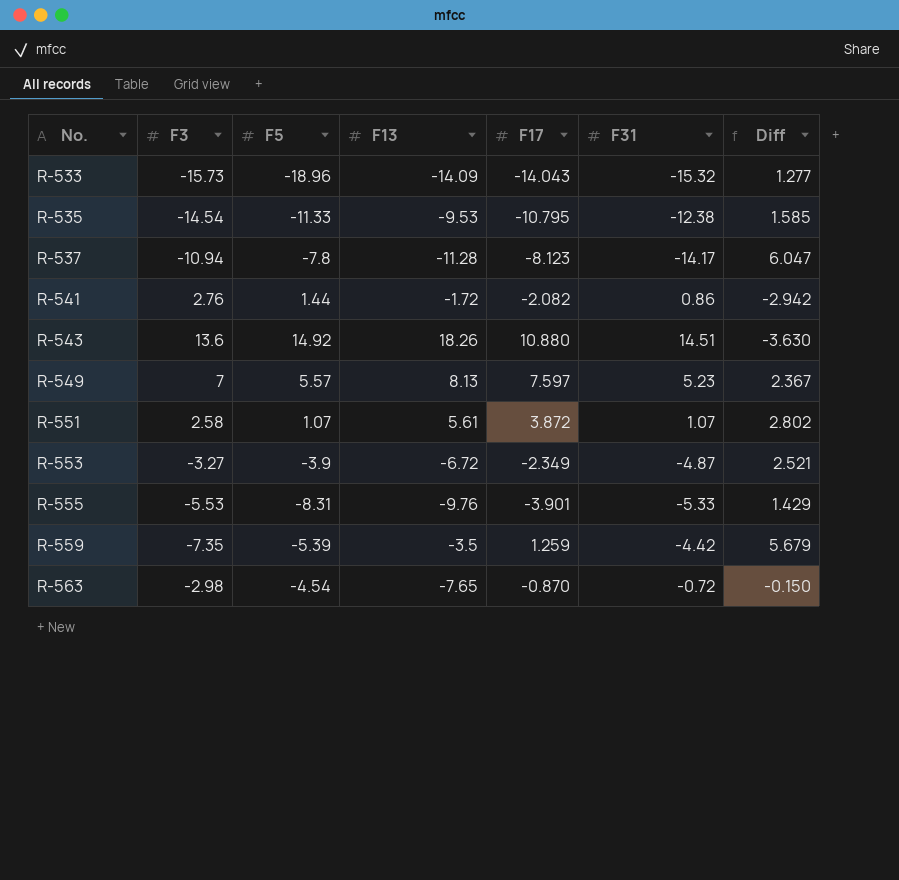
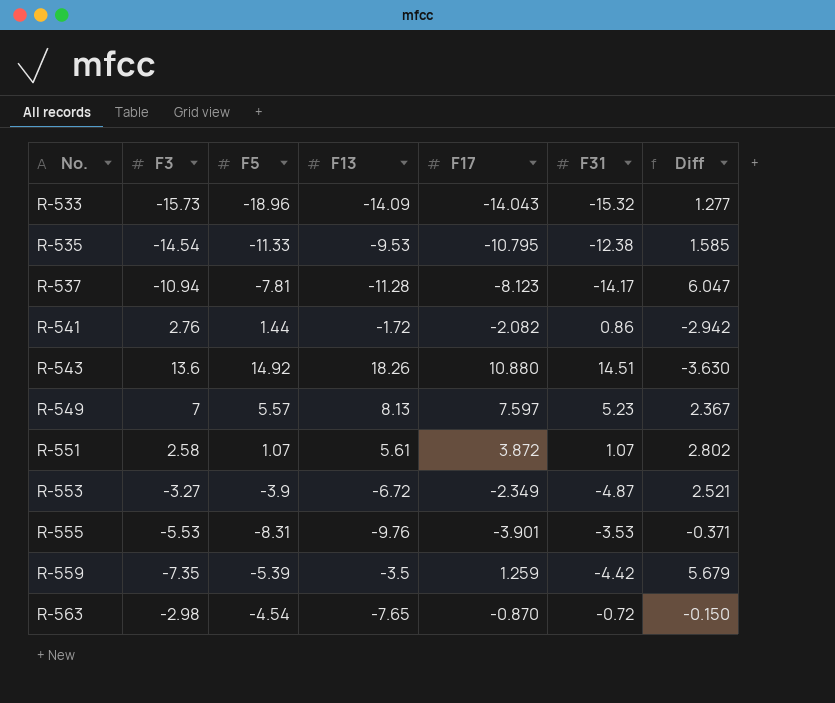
R-537 | F5: -7.8 -> -7.81
R-555 | F31: -5.33 -> -3.53
R-555 | Diff: 1.429 -> -0.371

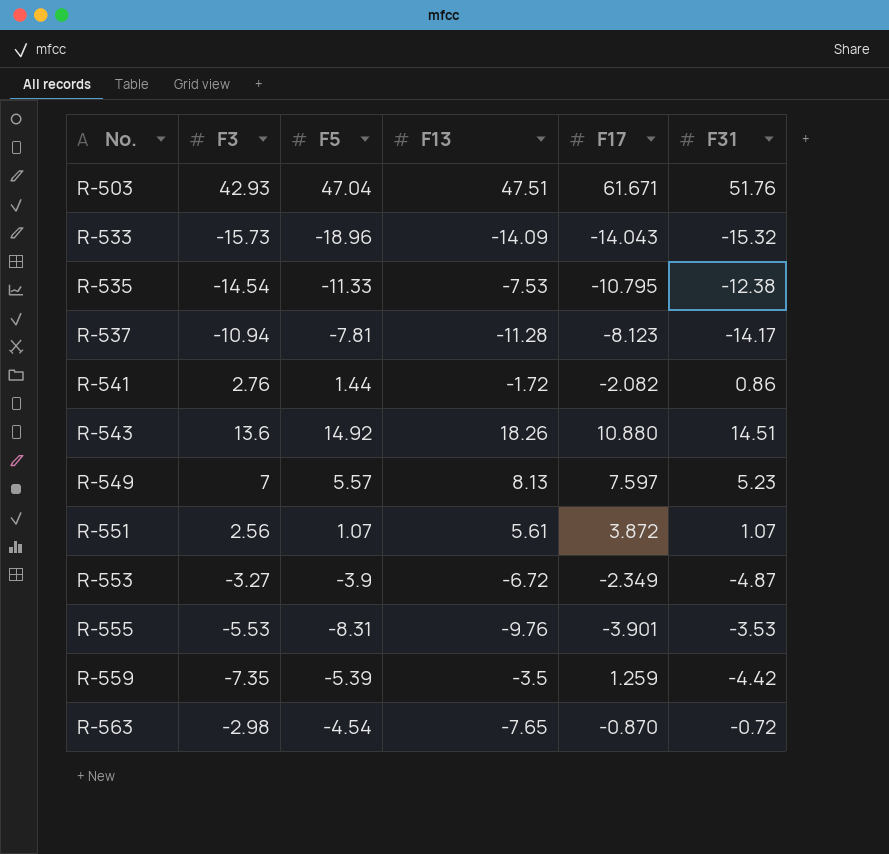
column Diff | formula: [F17] - [F31] -> none
row R-503: none -> 42.93 | 47.04 | 47.51 | 61.671 | 51.76
R-535 | F13: -9.53 -> -7.53
R-551 | F3: 2.58 -> 2.56

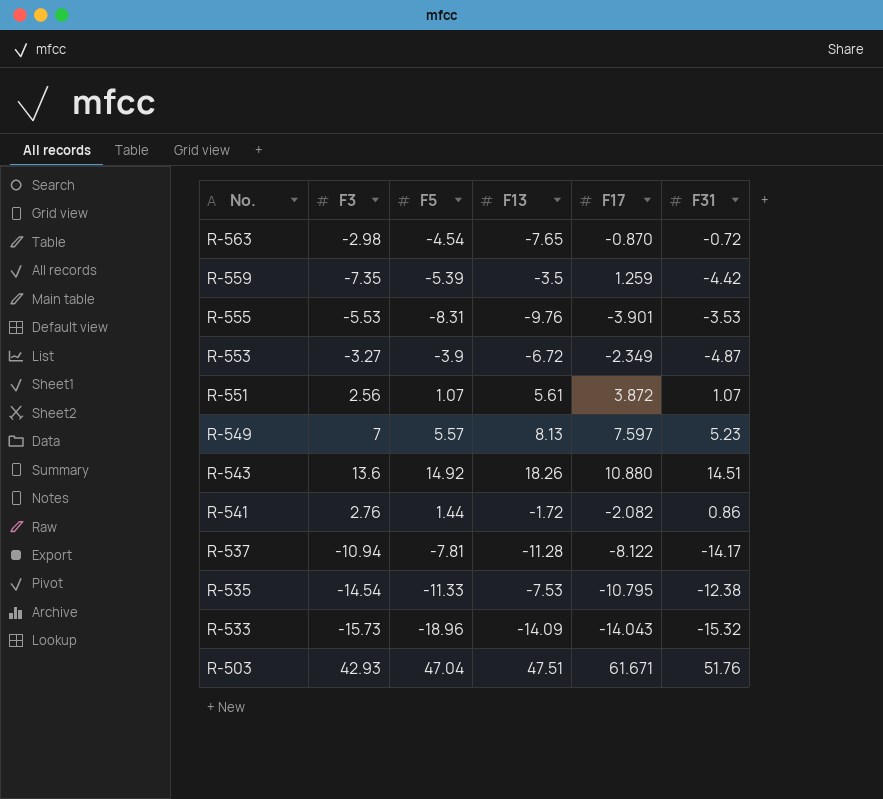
row order: No. ascending -> No. descending
R-537 | F17: -8.123 -> -8.122

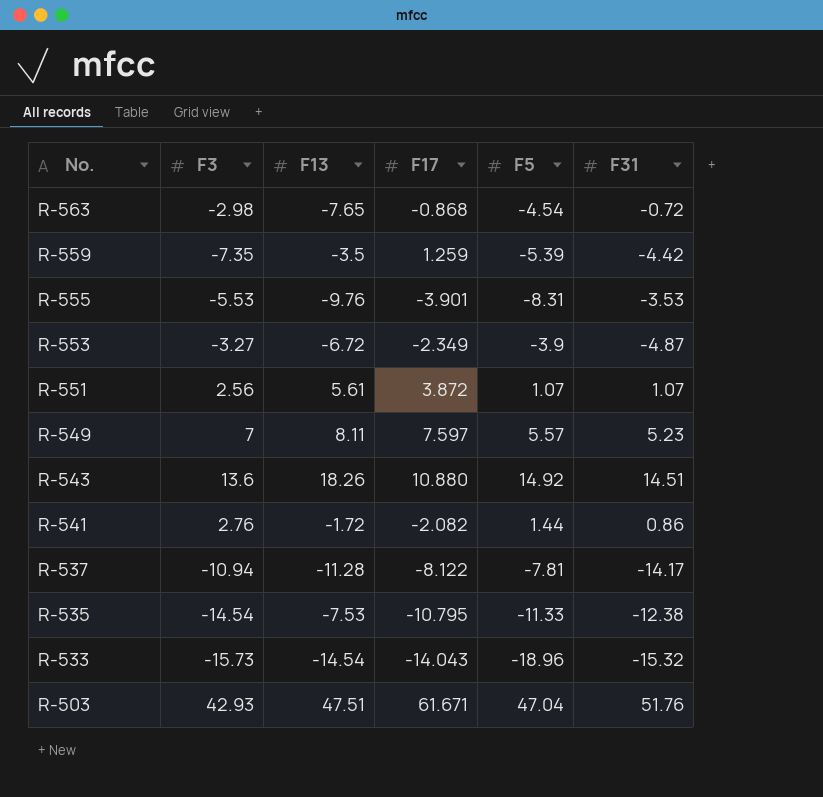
column F5 | position: 3 -> 5
R-563 | F17: -0.870 -> -0.868
R-549 | F13: 8.13 -> 8.11
R-533 | F13: -14.09 -> -14.54

